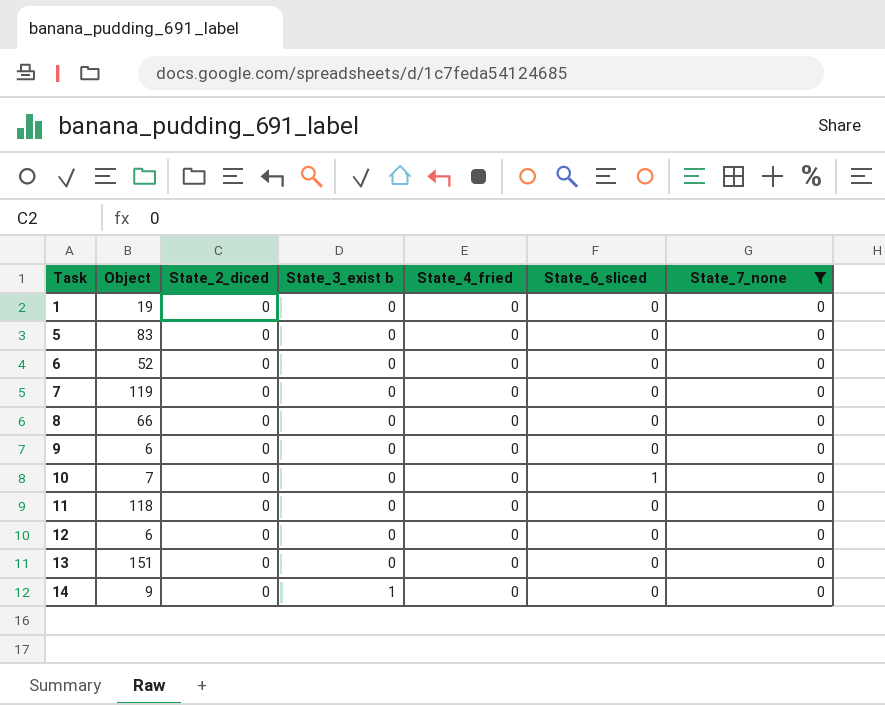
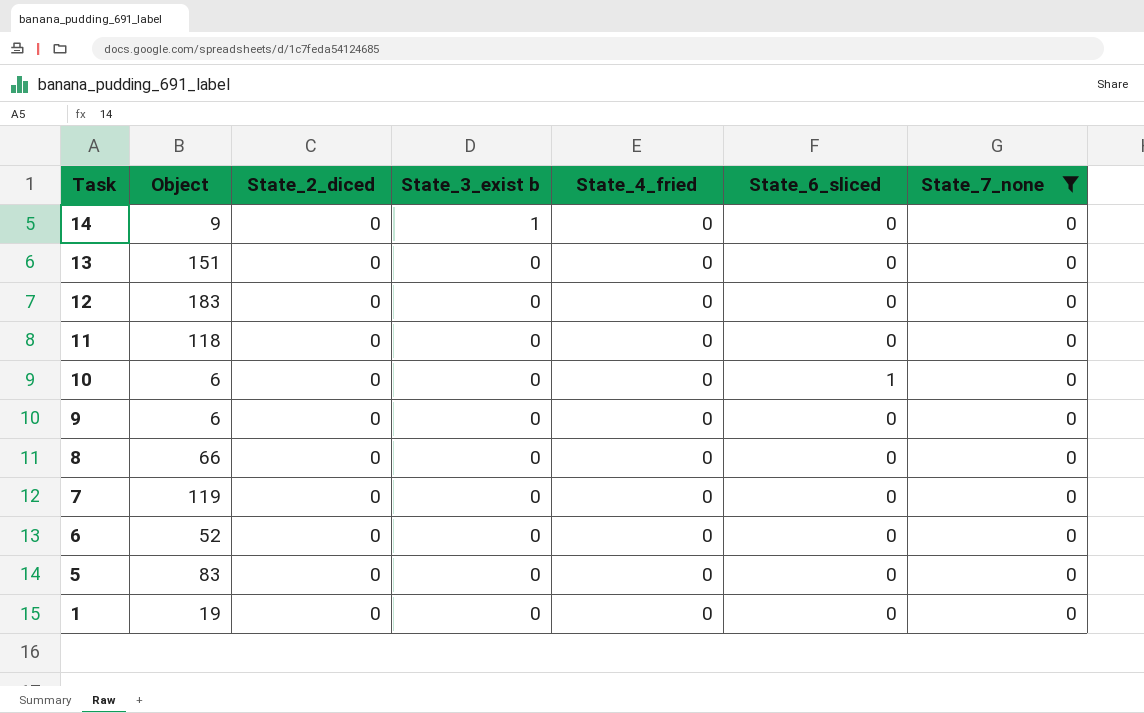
row order: Task ascending -> Task descending
12 | Object: 6 -> 183
10 | Object: 7 -> 6

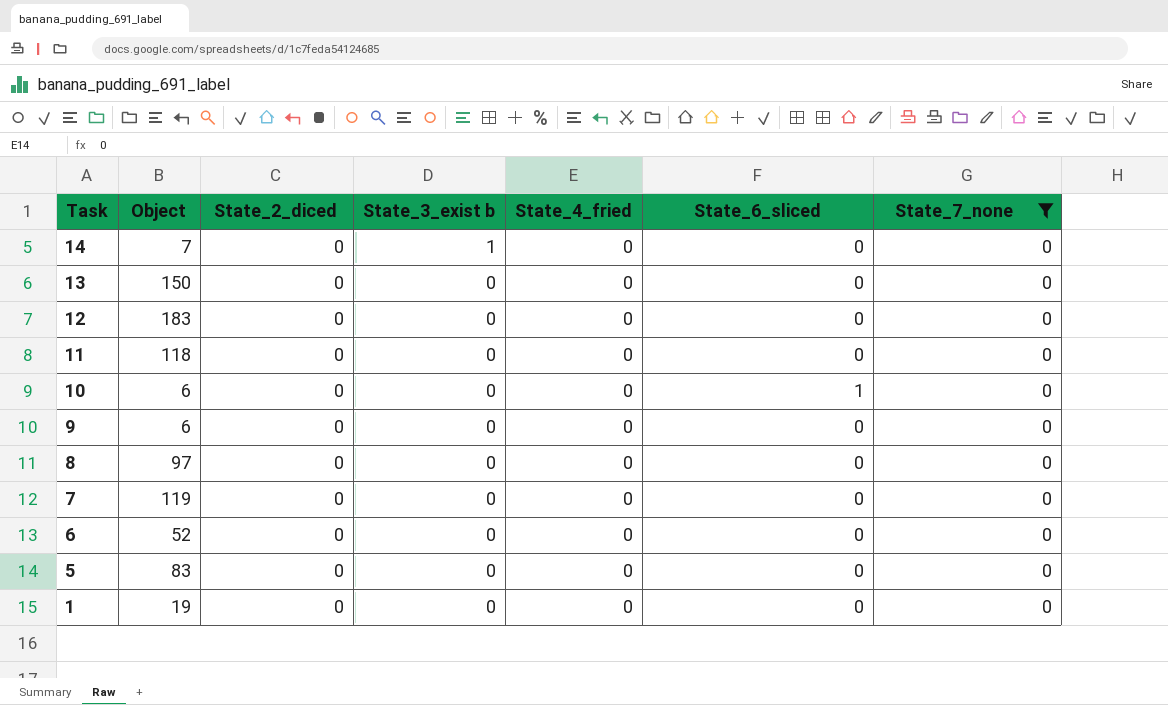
14 | Object: 9 -> 7
13 | Object: 151 -> 150
8 | Object: 66 -> 97

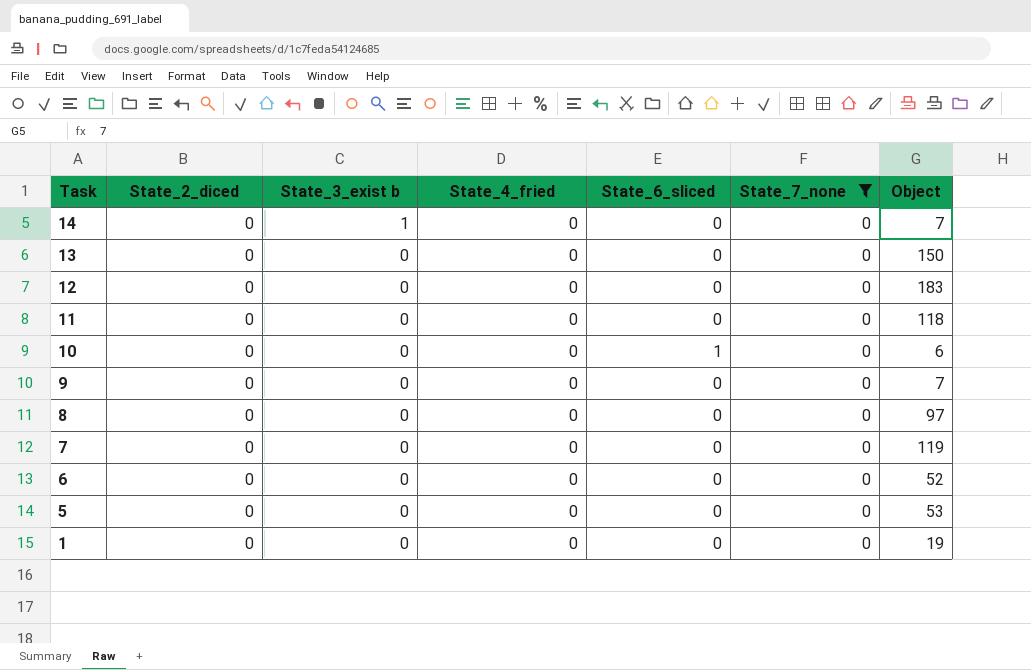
column Object | position: 2 -> 7
9 | Object: 6 -> 7
5 | Object: 83 -> 53

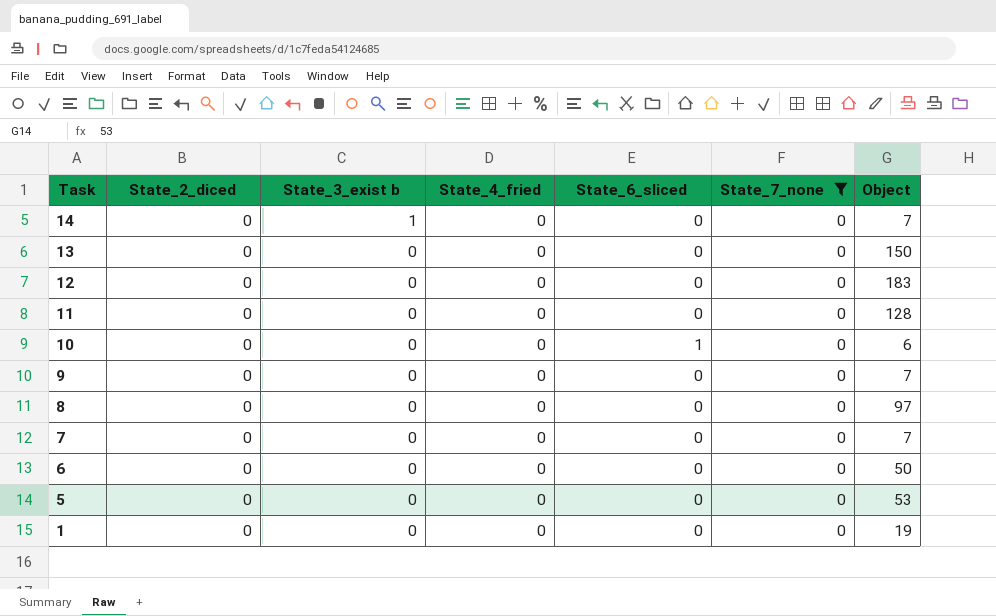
11 | Object: 118 -> 128
7 | Object: 119 -> 7
6 | Object: 52 -> 50

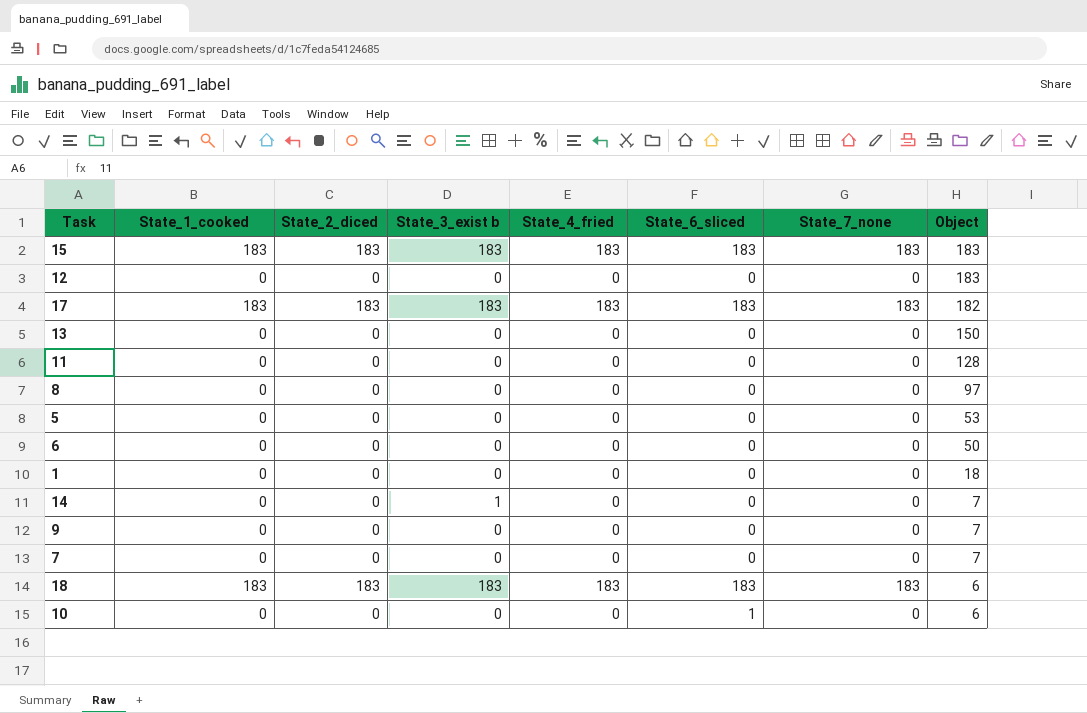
filter: State_7_none = 0 -> none
row order: Task descending -> Object descending
column State_1_cooked | position: none -> 2
1 | Object: 19 -> 18

